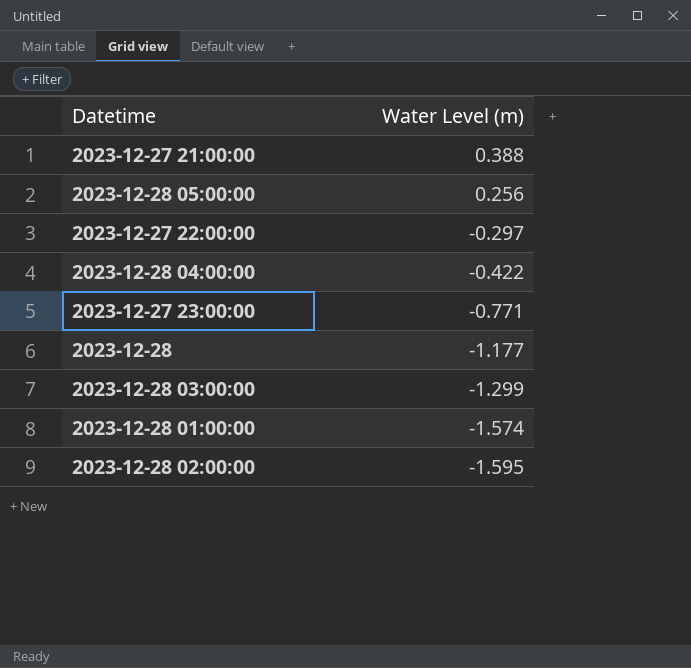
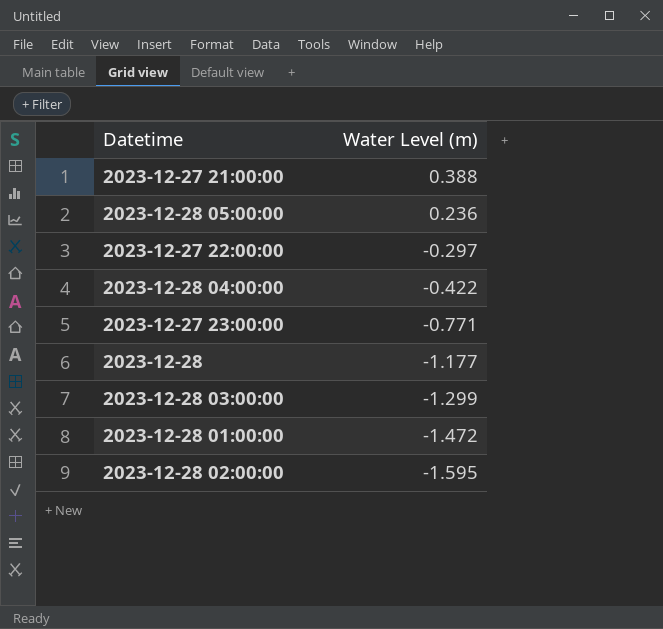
2023-12-28 05:00:00 | Water Level (m): 0.256 -> 0.236
2023-12-28 01:00:00 | Water Level (m): -1.574 -> -1.472

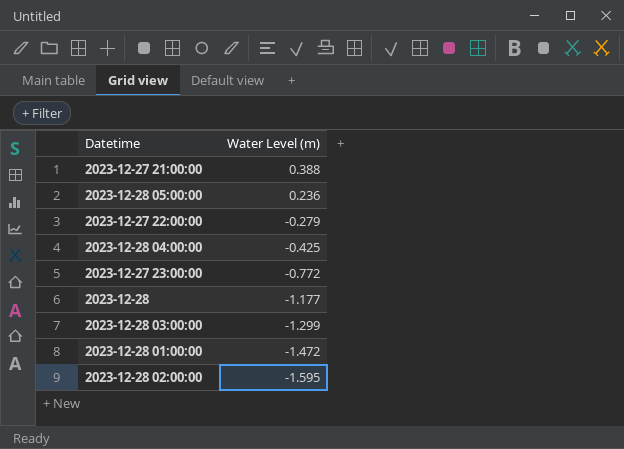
2023-12-27 22:00:00 | Water Level (m): -0.297 -> -0.279
2023-12-28 04:00:00 | Water Level (m): -0.422 -> -0.425
2023-12-27 23:00:00 | Water Level (m): -0.771 -> -0.772

